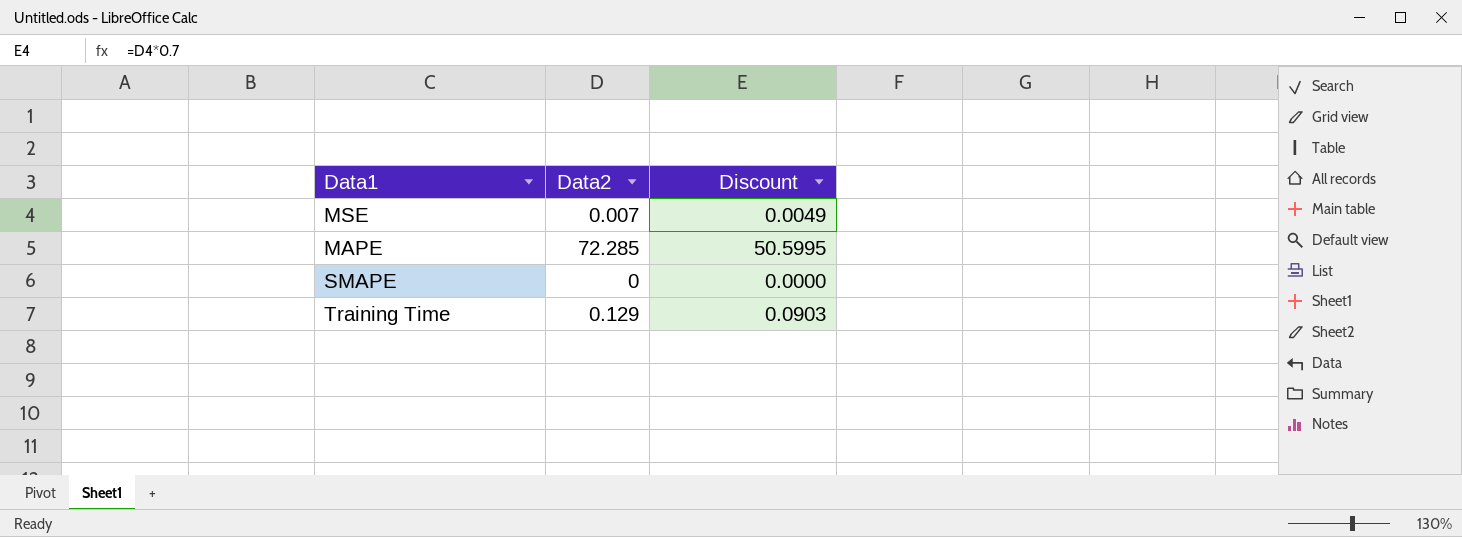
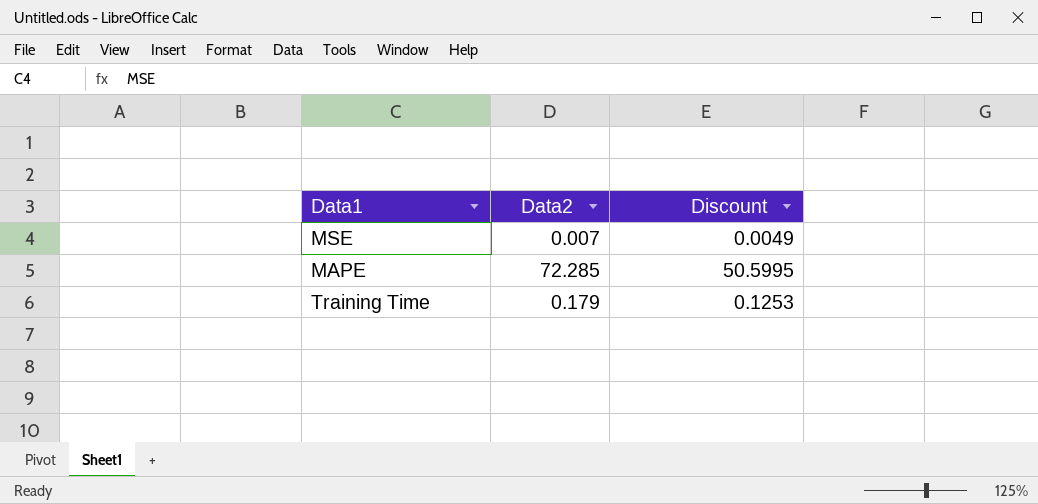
row SMAPE: 0 | 0.0000 -> none
Training Time | Data2: 0.129 -> 0.179
Training Time | Discount: 0.0903 -> 0.1253

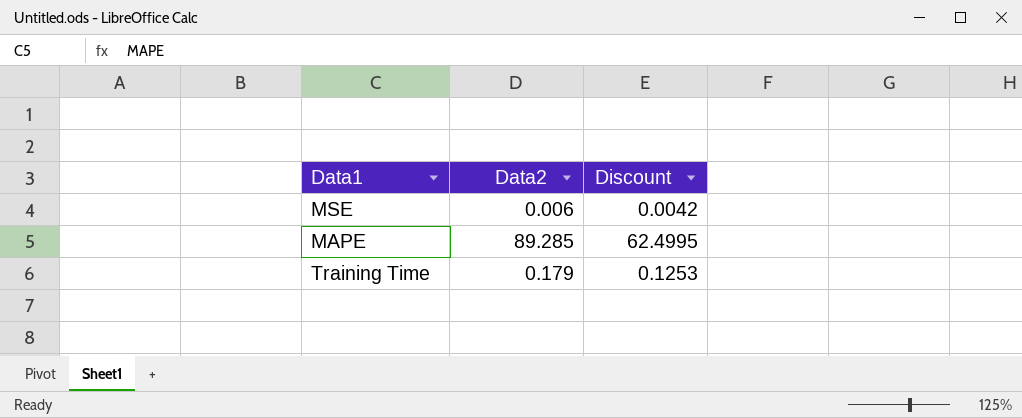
MSE | Data2: 0.007 -> 0.006
MSE | Discount: 0.0049 -> 0.0042
MAPE | Data2: 72.285 -> 89.285
MAPE | Discount: 50.5995 -> 62.4995

